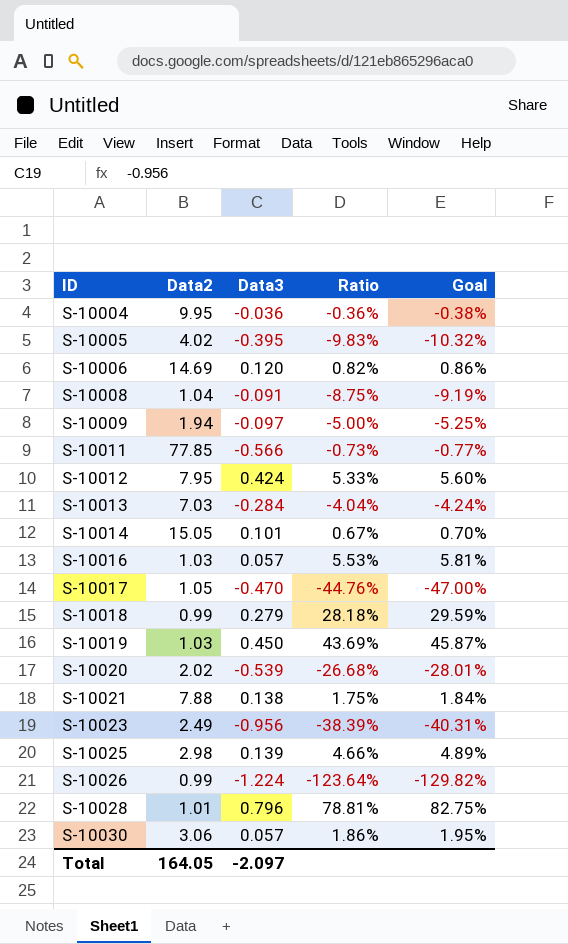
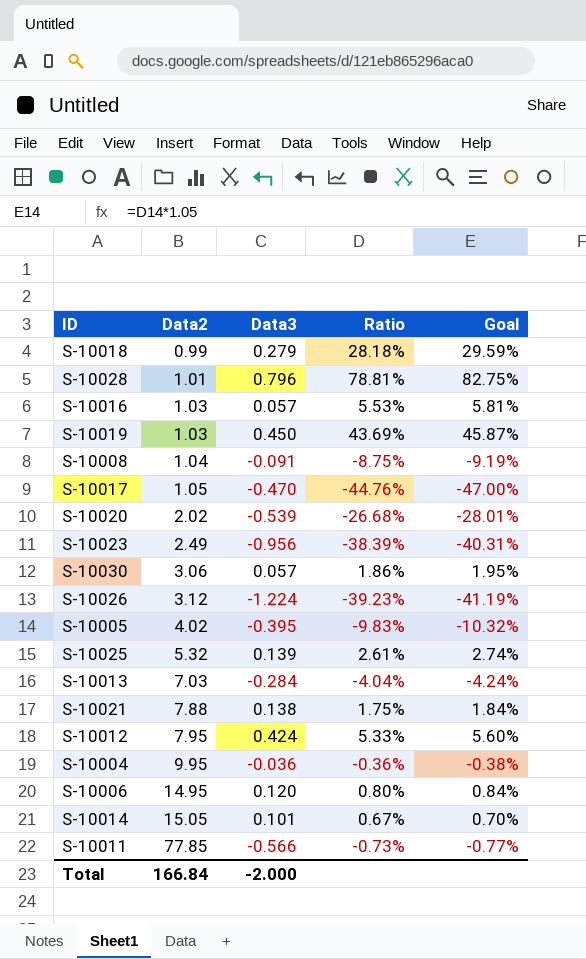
row order: ID ascending -> Data2 ascending
row S-10009: 1.94 | -0.097 | -5.00% | -5.25% -> none
S-10026 | Data2: 0.99 -> 3.12
S-10026 | Ratio: -123.64% -> -39.23%
S-10026 | Goal: -129.82% -> -41.19%
S-10025 | Data2: 2.98 -> 5.32
S-10025 | Ratio: 4.66% -> 2.61%
S-10025 | Goal: 4.89% -> 2.74%
S-10006 | Data2: 14.69 -> 14.95
S-10006 | Ratio: 0.82% -> 0.80%
S-10006 | Goal: 0.86% -> 0.84%
Total | Data2: 164.05 -> 166.84
Total | Data3: -2.097 -> -2.000

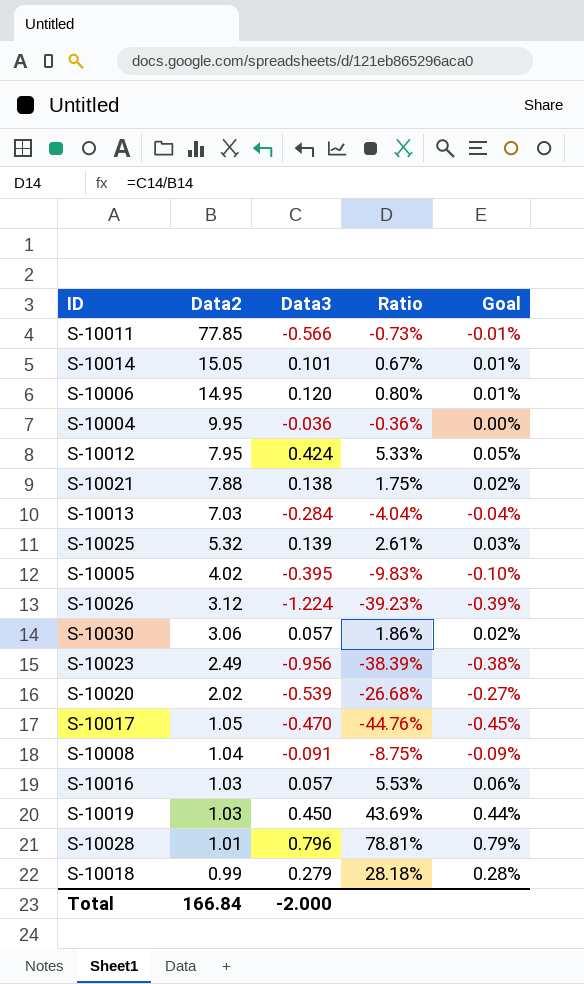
row order: Data2 ascending -> Data2 descending
column Goal | formula: [Ratio] * 1.05 -> [Ratio] * 0.01

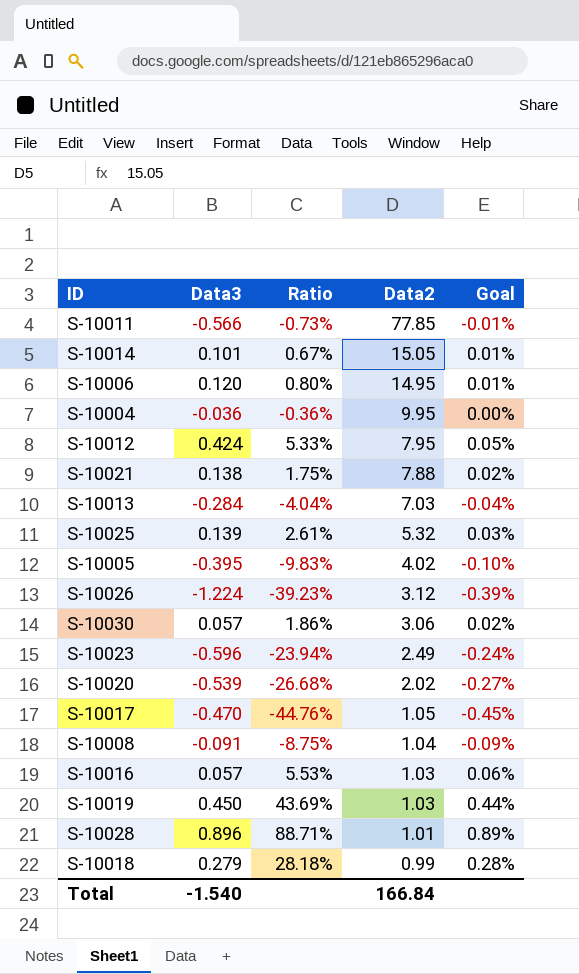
column Data2 | position: 2 -> 4
S-10023 | Data3: -0.956 -> -0.596
S-10023 | Ratio: -38.39% -> -23.94%
S-10023 | Goal: -0.38% -> -0.24%
S-10028 | Data3: 0.796 -> 0.896
S-10028 | Ratio: 78.81% -> 88.71%
S-10028 | Goal: 0.79% -> 0.89%
Total | Data3: -2.000 -> -1.540

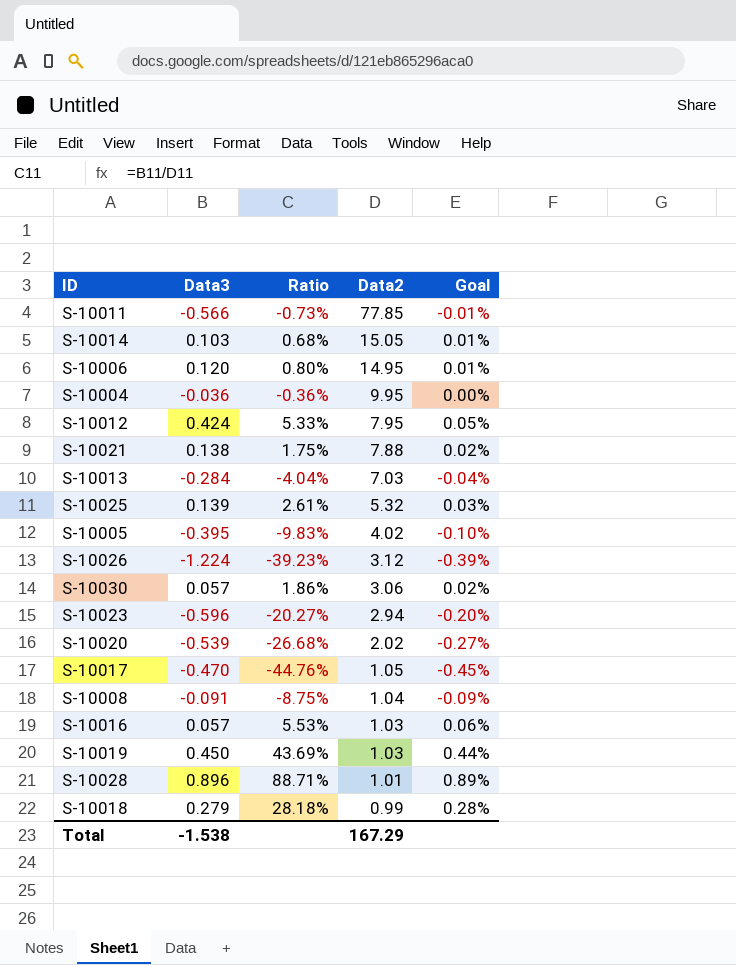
S-10014 | Data3: 0.101 -> 0.103
S-10014 | Ratio: 0.67% -> 0.68%
S-10023 | Ratio: -23.94% -> -20.27%
S-10023 | Data2: 2.49 -> 2.94
S-10023 | Goal: -0.24% -> -0.20%
Total | Data3: -1.540 -> -1.538
Total | Data2: 166.84 -> 167.29

